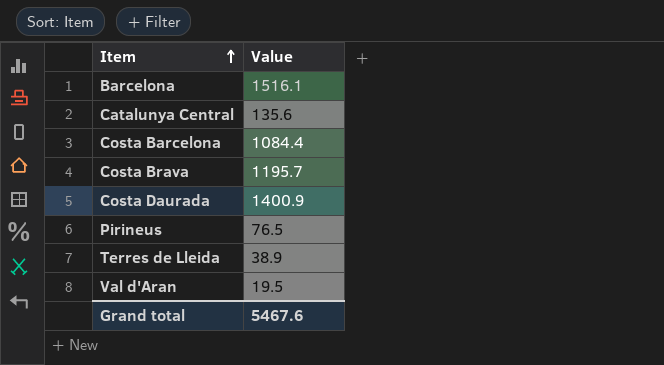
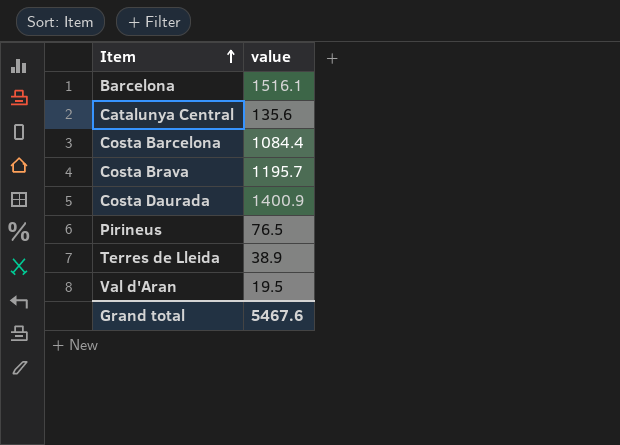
column name: Value -> value

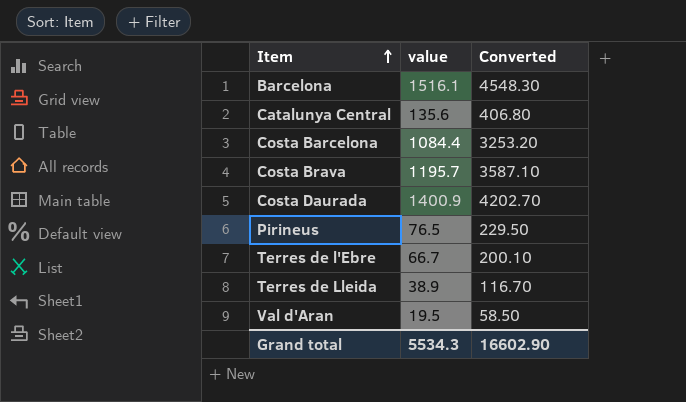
column Converted | formula: none -> [value] * 3
row Terres de l'Ebre: none -> 66.7 | 200.10
Grand total | value: 5467.6 -> 5534.3

